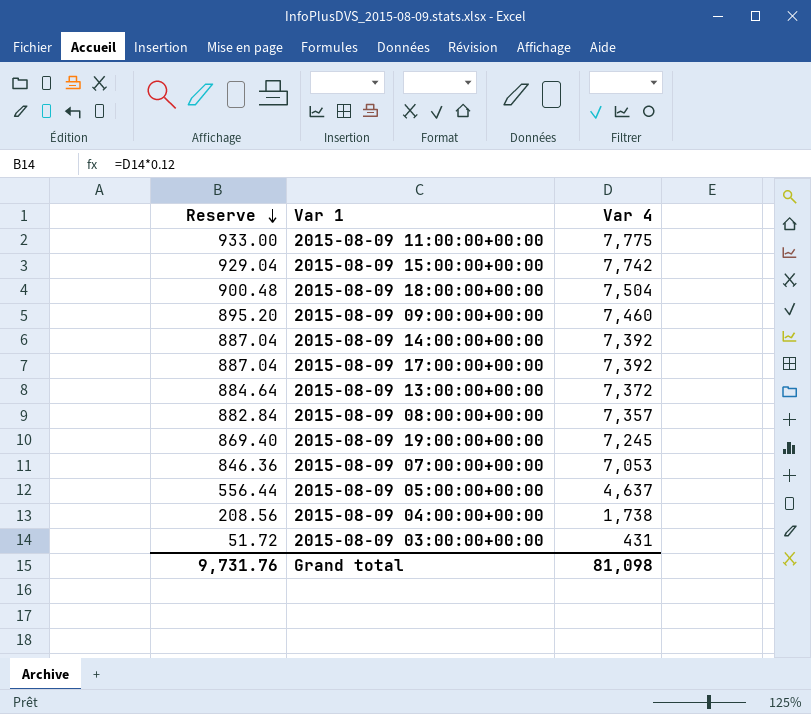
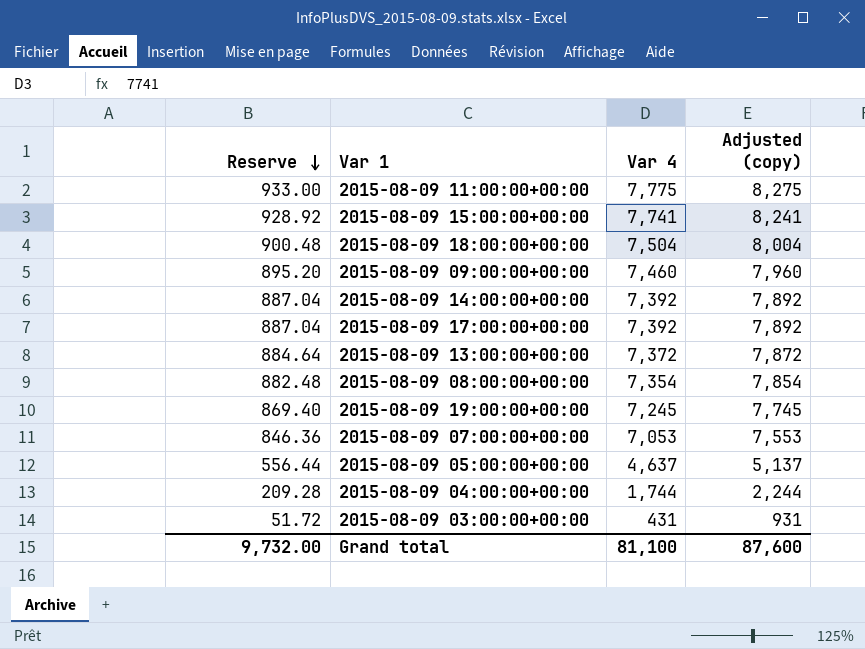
column Adjusted (copy) | formula: none -> [Var 4] + 500
2015-08-09 15:00:00+00:00 | Reserve: 929.04 -> 928.92
2015-08-09 15:00:00+00:00 | Var 4: 7,742 -> 7,741
2015-08-09 08:00:00+00:00 | Reserve: 882.84 -> 882.48
2015-08-09 08:00:00+00:00 | Var 4: 7,357 -> 7,354
2015-08-09 04:00:00+00:00 | Reserve: 208.56 -> 209.28
2015-08-09 04:00:00+00:00 | Var 4: 1,738 -> 1,744
Grand total | Reserve: 9,731.76 -> 9,732.00
Grand total | Var 4: 81,098 -> 81,100

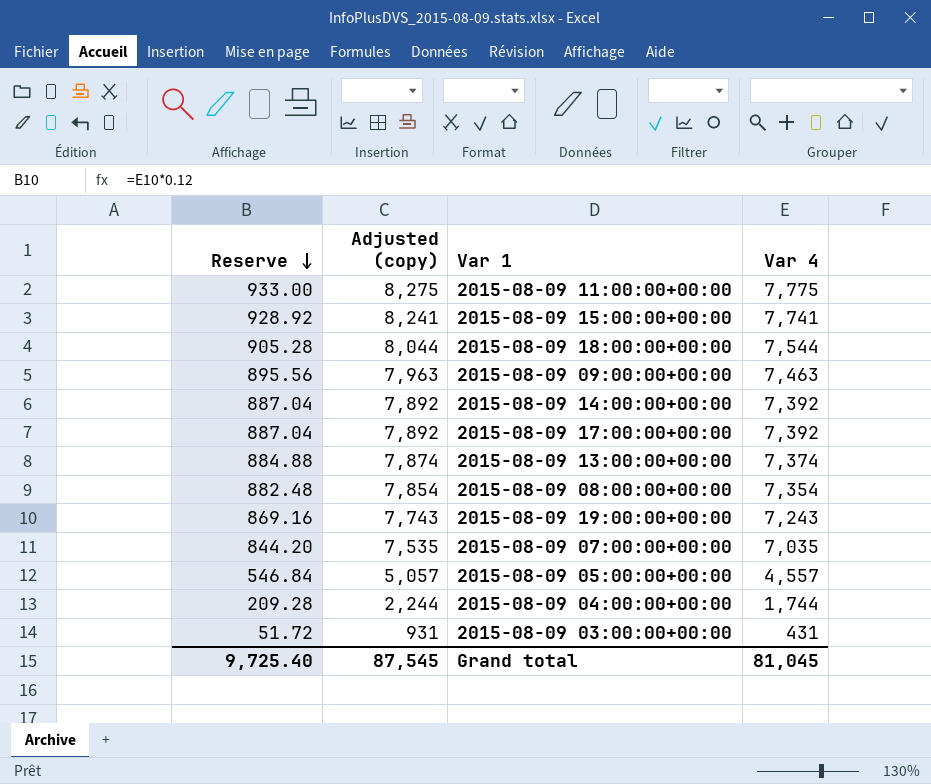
column Adjusted (copy) | position: 4 -> 2
2015-08-09 18:00:00+00:00 | Reserve: 900.48 -> 905.28
2015-08-09 18:00:00+00:00 | Adjusted (copy): 8,004 -> 8,044
2015-08-09 18:00:00+00:00 | Var 4: 7,504 -> 7,544
2015-08-09 09:00:00+00:00 | Reserve: 895.20 -> 895.56
2015-08-09 09:00:00+00:00 | Adjusted (copy): 7,960 -> 7,963
2015-08-09 09:00:00+00:00 | Var 4: 7,460 -> 7,463
2015-08-09 13:00:00+00:00 | Reserve: 884.64 -> 884.88
2015-08-09 13:00:00+00:00 | Adjusted (copy): 7,872 -> 7,874
2015-08-09 13:00:00+00:00 | Var 4: 7,372 -> 7,374
2015-08-09 19:00:00+00:00 | Reserve: 869.40 -> 869.16
2015-08-09 19:00:00+00:00 | Adjusted (copy): 7,745 -> 7,743
2015-08-09 19:00:00+00:00 | Var 4: 7,245 -> 7,243
2015-08-09 07:00:00+00:00 | Reserve: 846.36 -> 844.20
2015-08-09 07:00:00+00:00 | Adjusted (copy): 7,553 -> 7,535
2015-08-09 07:00:00+00:00 | Var 4: 7,053 -> 7,035
2015-08-09 05:00:00+00:00 | Reserve: 556.44 -> 546.84
2015-08-09 05:00:00+00:00 | Adjusted (copy): 5,137 -> 5,057
2015-08-09 05:00:00+00:00 | Var 4: 4,637 -> 4,557
Grand total | Reserve: 9,732.00 -> 9,725.40
Grand total | Adjusted (copy): 87,600 -> 87,545
Grand total | Var 4: 81,100 -> 81,045

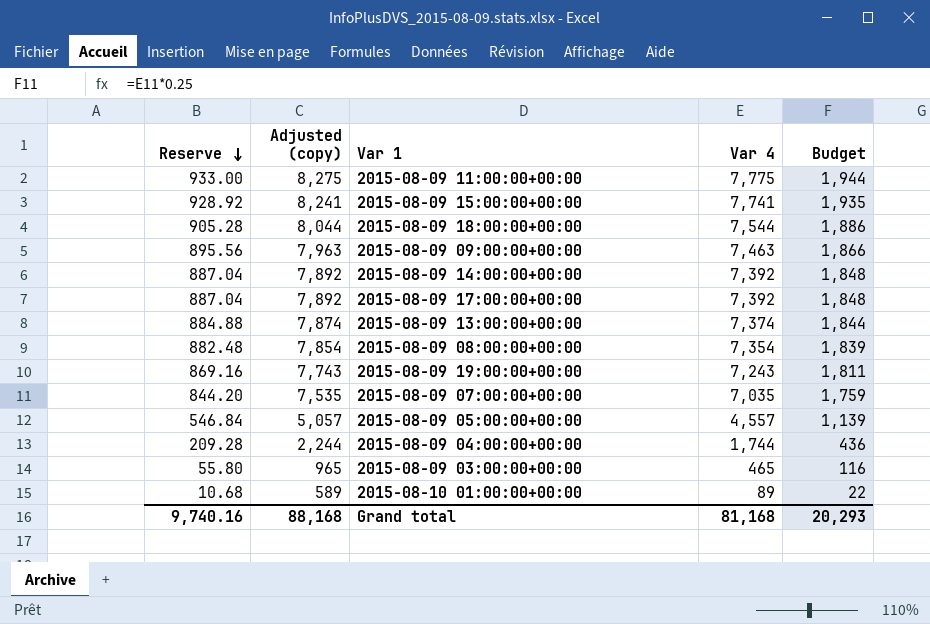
column Budget | formula: none -> [Var 4] * 0.25
2015-08-09 03:00:00+00:00 | Reserve: 51.72 -> 55.80
2015-08-09 03:00:00+00:00 | Adjusted (copy): 931 -> 965
2015-08-09 03:00:00+00:00 | Var 4: 431 -> 465
row 2015-08-10 01:00:00+00:00: none -> 10.68 | 589 | 89 | 22
Grand total | Reserve: 9,725.40 -> 9,740.16
Grand total | Adjusted (copy): 87,545 -> 88,168
Grand total | Var 4: 81,045 -> 81,168

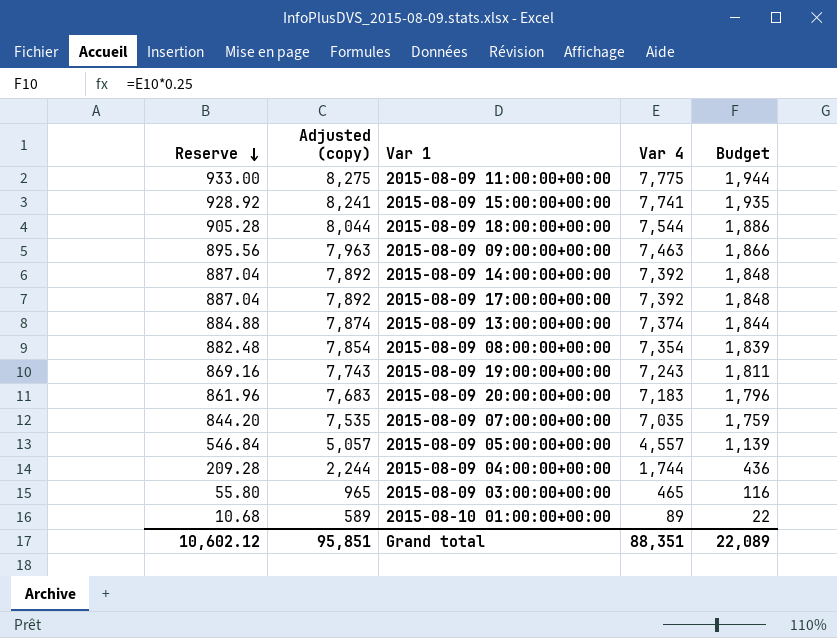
row 2015-08-09 20:00:00+00:00: none -> 861.96 | 7,683 | 7,183 | 1,796
Grand total | Reserve: 9,740.16 -> 10,602.12
Grand total | Adjusted (copy): 88,168 -> 95,851
Grand total | Var 4: 81,168 -> 88,351
Grand total | Budget: 20,293 -> 22,089

